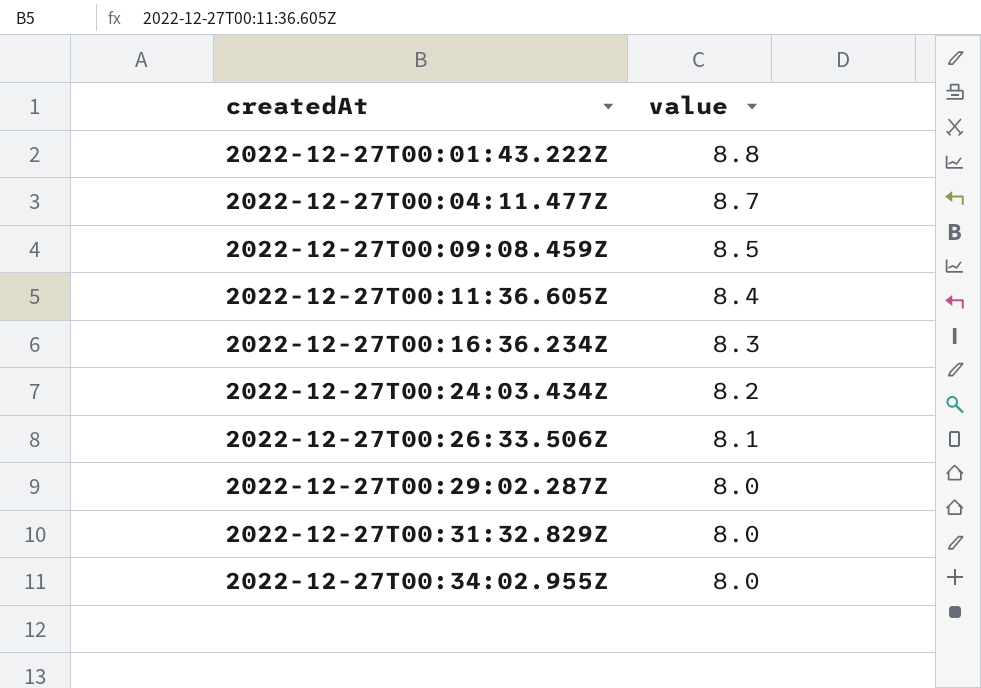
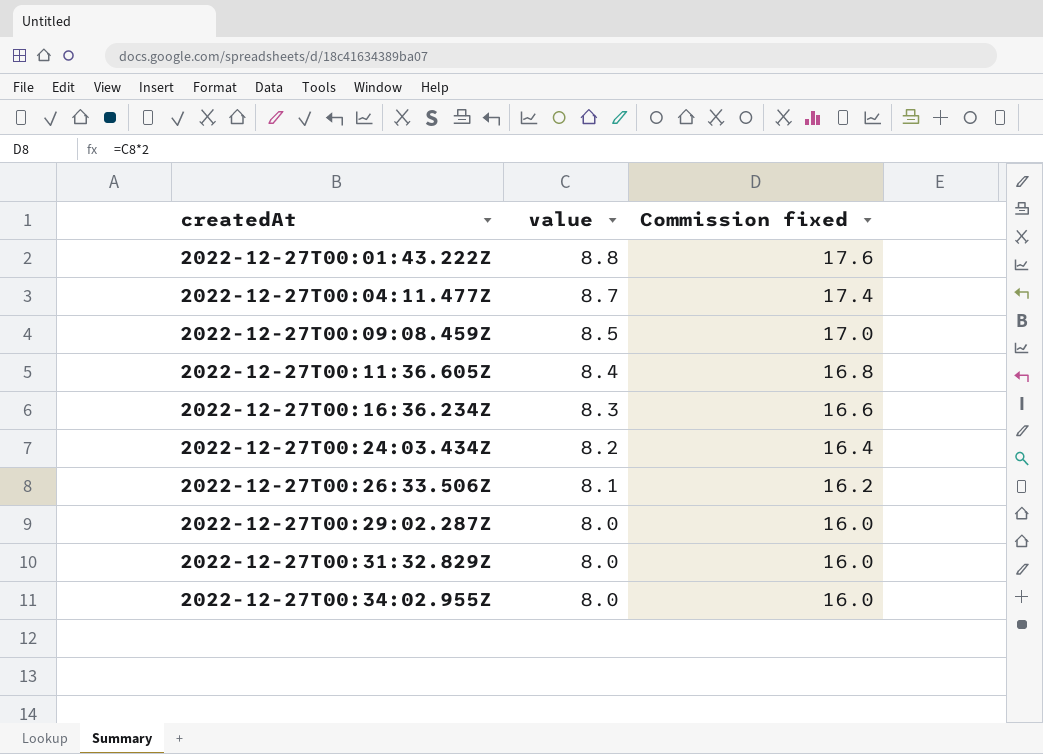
column Commission fixed | formula: none -> [value] * 2

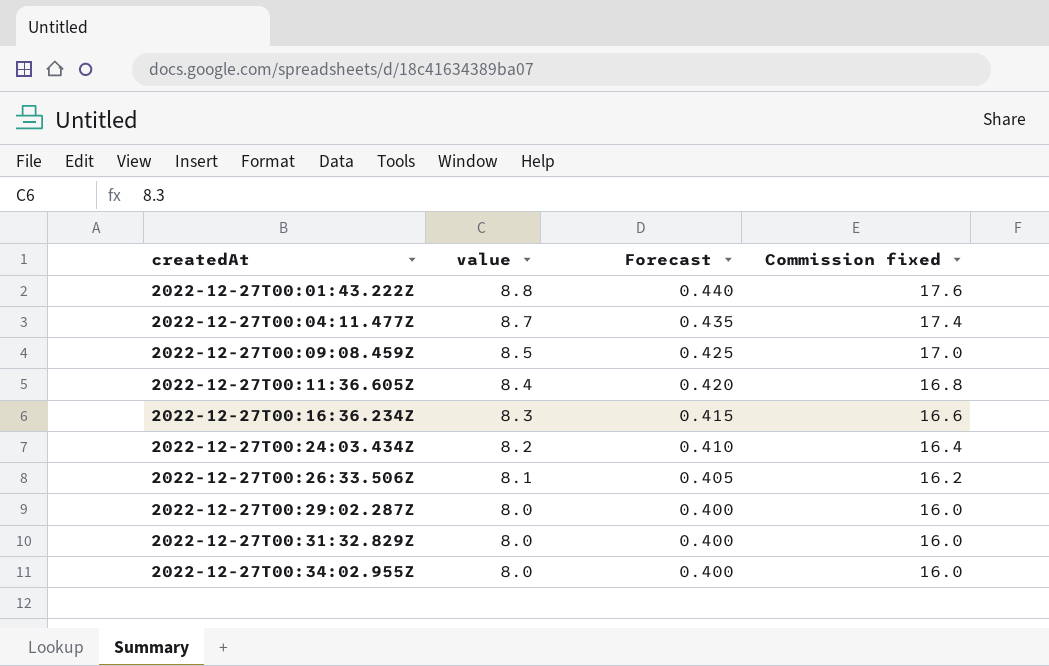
column Forecast | formula: none -> [value] * 0.05

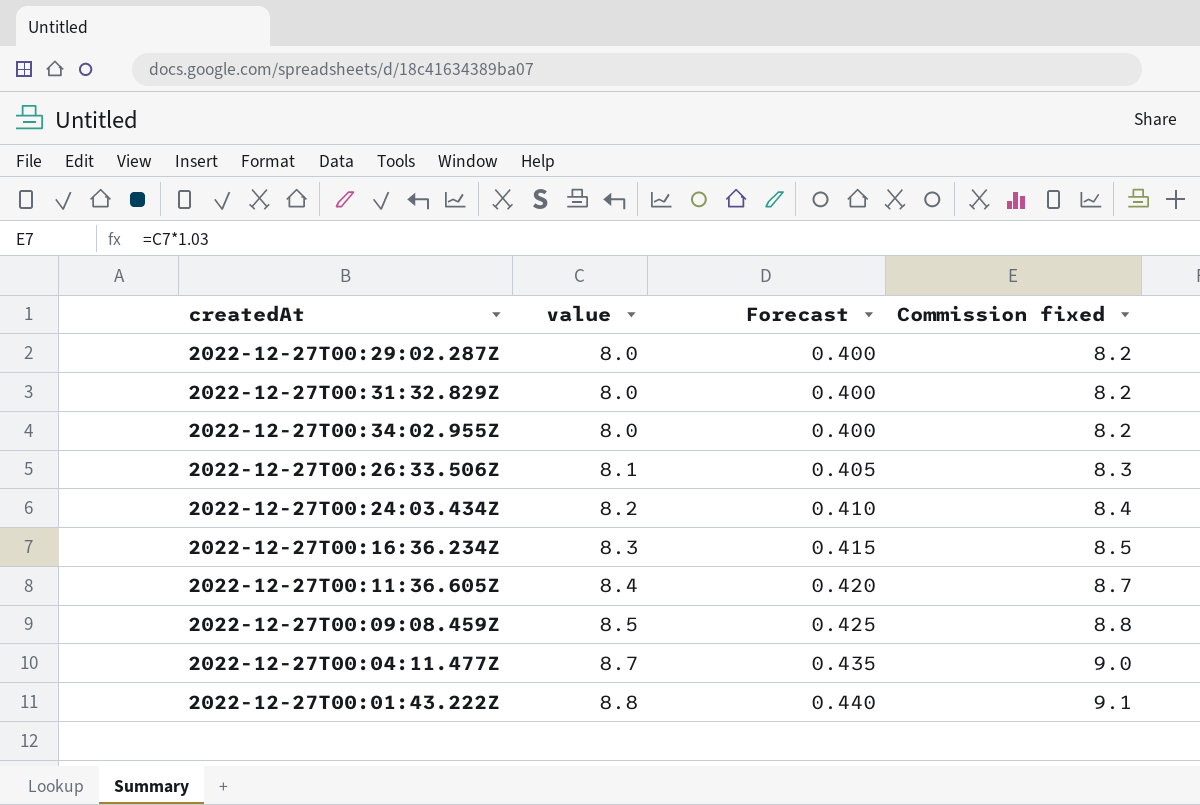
row order: createdAt ascending -> value ascending
column Commission fixed | formula: [value] * 2 -> [value] * 1.03

